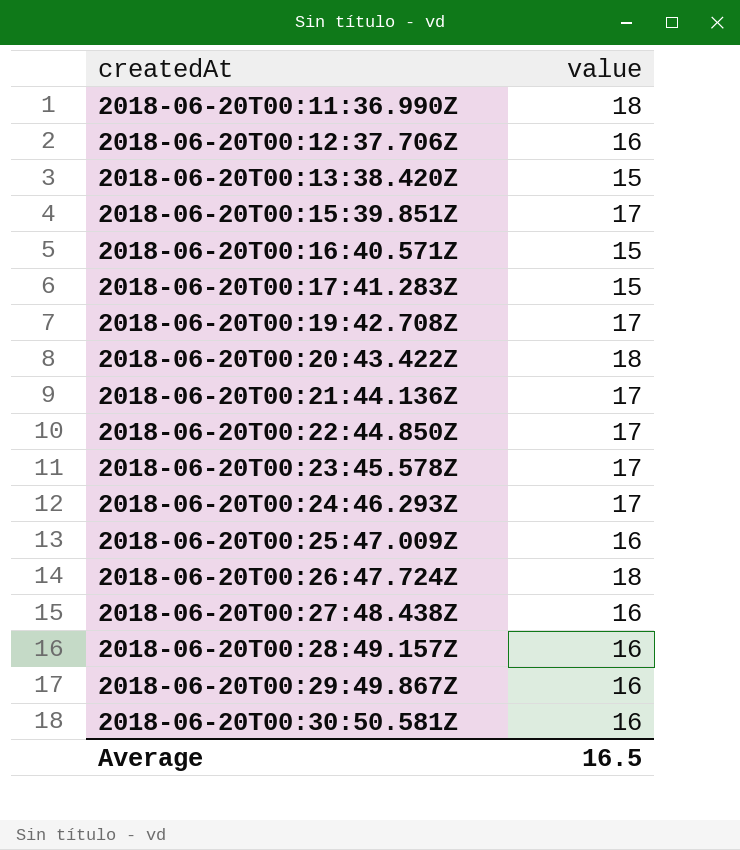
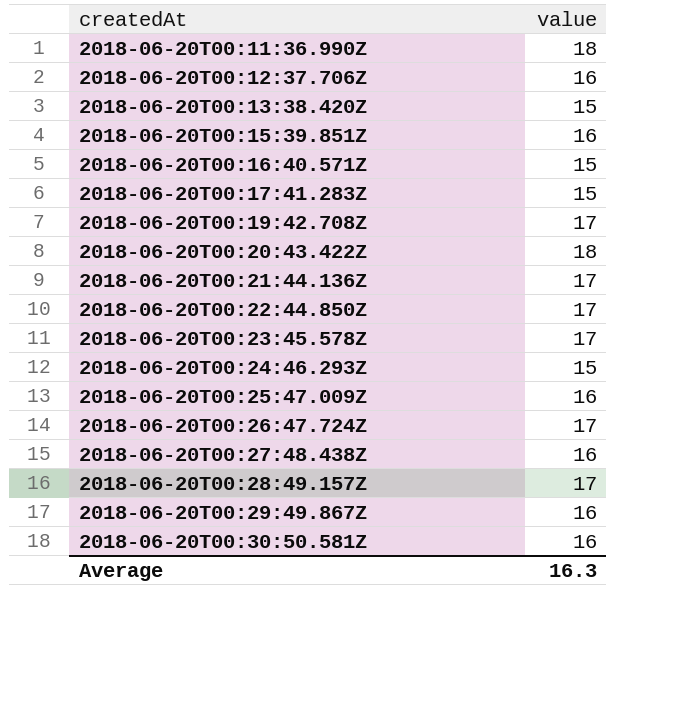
2018-06-20T00:15:39.851Z | value: 17 -> 16
2018-06-20T00:24:46.293Z | value: 17 -> 15
2018-06-20T00:26:47.724Z | value: 18 -> 17
2018-06-20T00:28:49.157Z | value: 16 -> 17
Average | value: 16.5 -> 16.3

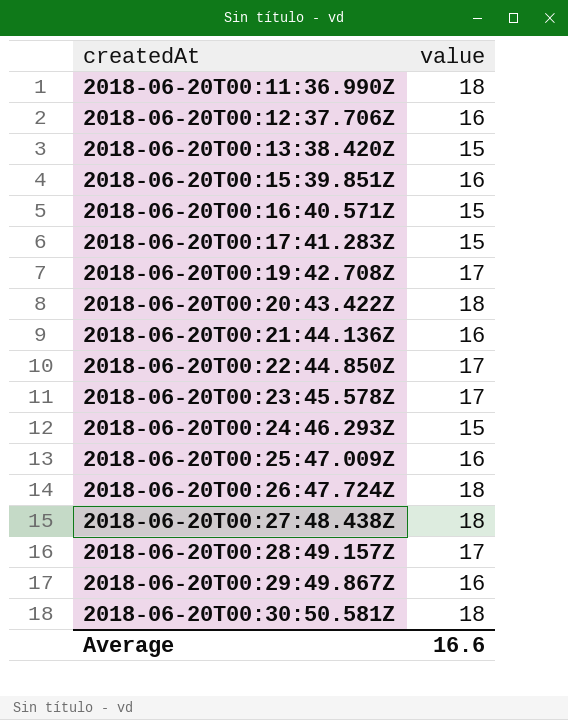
2018-06-20T00:21:44.136Z | value: 17 -> 16
2018-06-20T00:26:47.724Z | value: 17 -> 18
2018-06-20T00:27:48.438Z | value: 16 -> 18
2018-06-20T00:30:50.581Z | value: 16 -> 18
Average | value: 16.3 -> 16.6

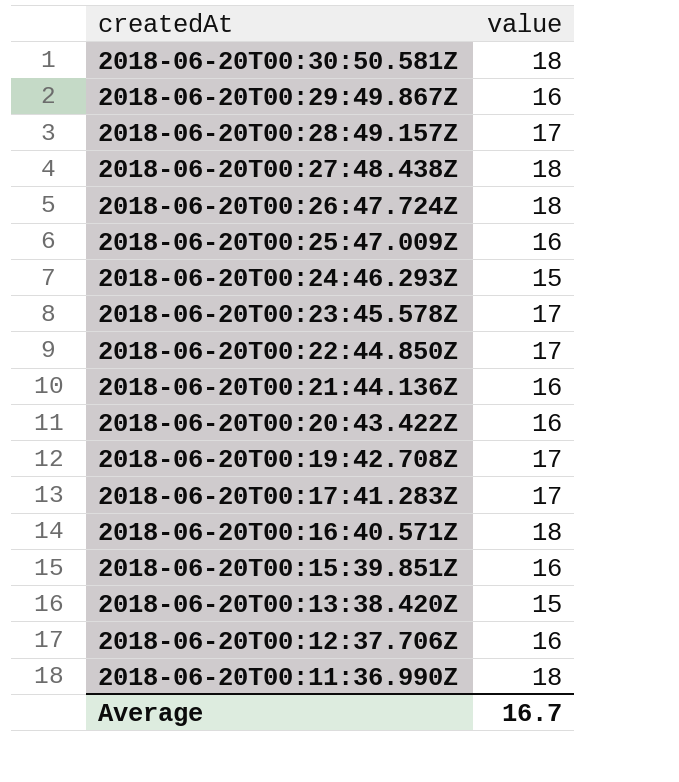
row order: createdAt ascending -> createdAt descending
2018-06-20T00:20:43.422Z | value: 18 -> 16
2018-06-20T00:17:41.283Z | value: 15 -> 17
2018-06-20T00:16:40.571Z | value: 15 -> 18
Average | value: 16.6 -> 16.7

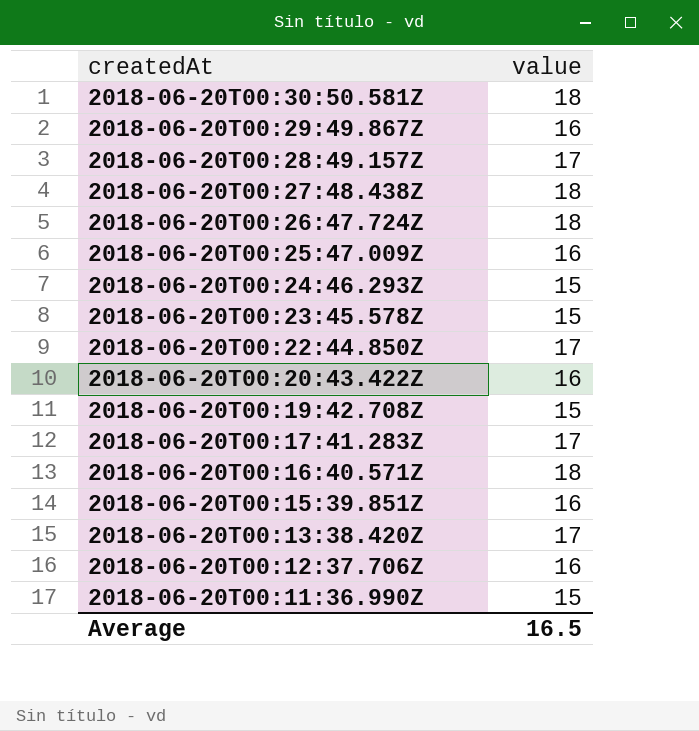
row 2018-06-20T00:21:44.136Z: 16 -> none
2018-06-20T00:23:45.578Z | value: 17 -> 15
2018-06-20T00:19:42.708Z | value: 17 -> 15
2018-06-20T00:13:38.420Z | value: 15 -> 17
2018-06-20T00:11:36.990Z | value: 18 -> 15
Average | value: 16.7 -> 16.5

